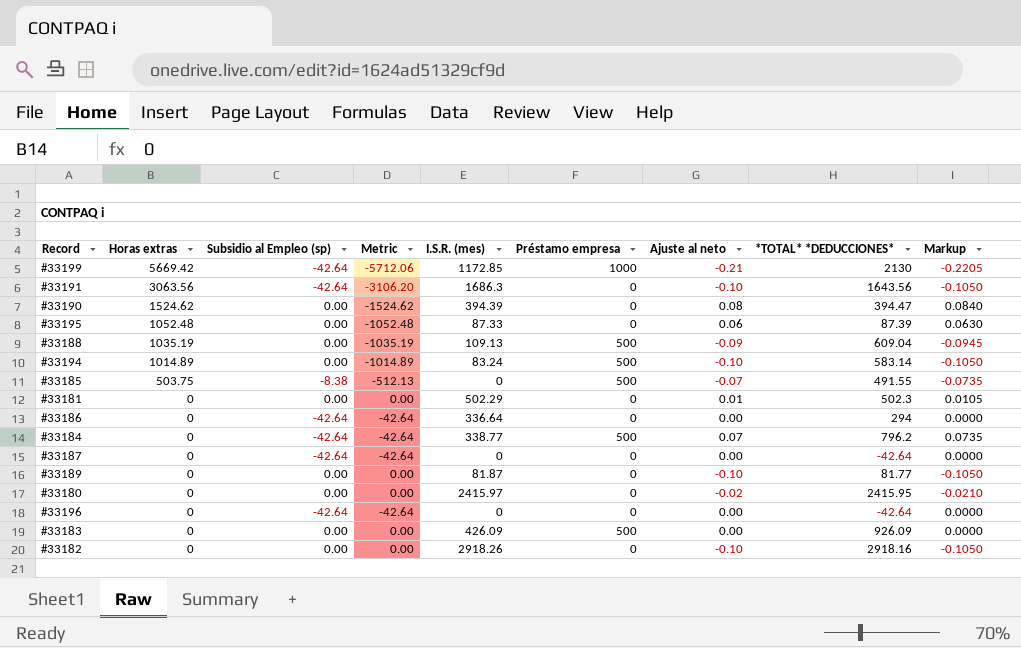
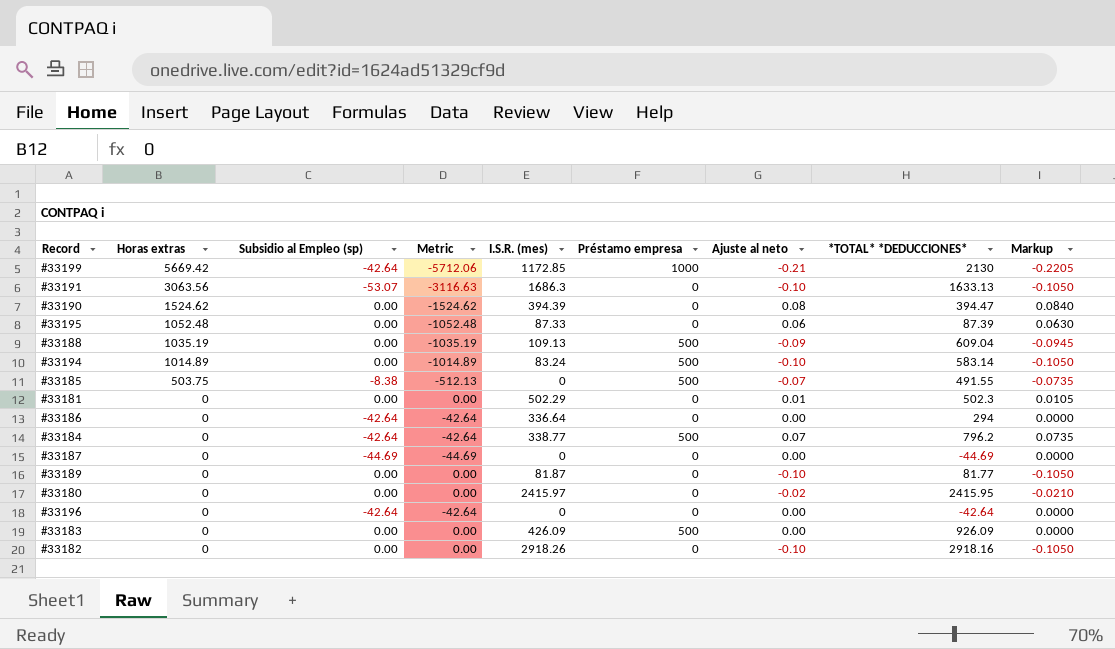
#33191 | Subsidio al Empleo (sp): -42.64 -> -53.07
#33191 | Metric: -3106.20 -> -3116.63
#33191 | *TOTAL* *DEDUCCIONES*: 1643.56 -> 1633.13
#33187 | Subsidio al Empleo (sp): -42.64 -> -44.69
#33187 | Metric: -42.64 -> -44.69
#33187 | *TOTAL* *DEDUCCIONES*: -42.64 -> -44.69

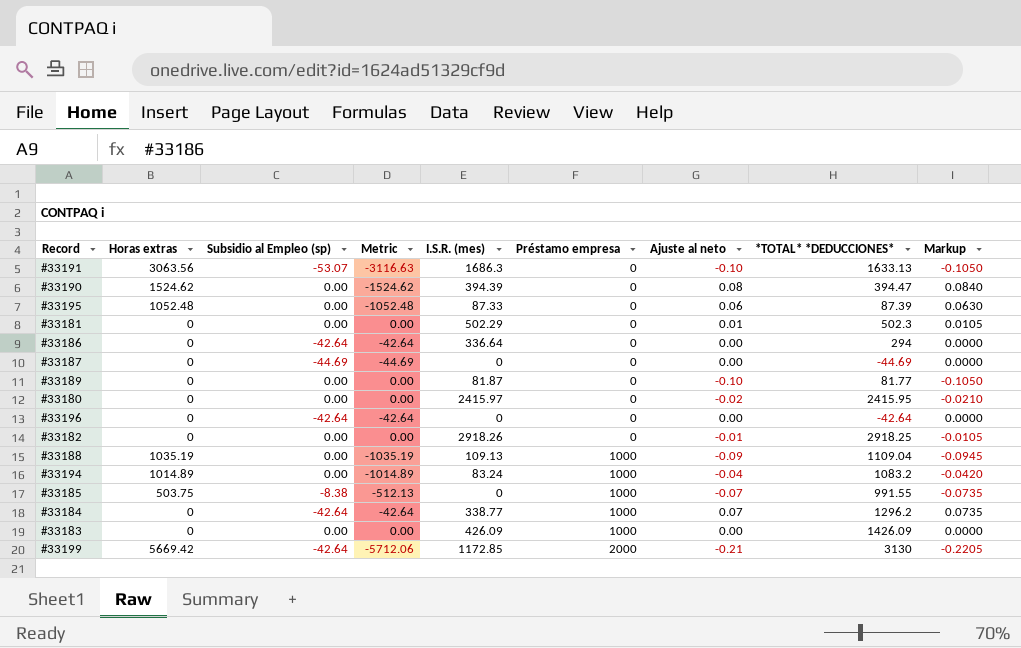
row order: Horas extras descending -> Préstamo empresa ascending
#33182 | Ajuste al neto: -0.10 -> -0.01
#33182 | *TOTAL* *DEDUCCIONES*: 2918.16 -> 2918.25
#33182 | Markup: -0.1050 -> -0.0105
#33188 | Préstamo empresa: 500 -> 1000
#33188 | *TOTAL* *DEDUCCIONES*: 609.04 -> 1109.04
#33194 | Préstamo empresa: 500 -> 1000
#33194 | Ajuste al neto: -0.10 -> -0.04
#33194 | *TOTAL* *DEDUCCIONES*: 583.14 -> 1083.2
#33194 | Markup: -0.1050 -> -0.0420
#33185 | Préstamo empresa: 500 -> 1000
#33185 | *TOTAL* *DEDUCCIONES*: 491.55 -> 991.55
#33184 | Préstamo empresa: 500 -> 1000
#33184 | *TOTAL* *DEDUCCIONES*: 796.2 -> 1296.2
#33183 | Préstamo empresa: 500 -> 1000
#33183 | *TOTAL* *DEDUCCIONES*: 926.09 -> 1426.09
#33199 | Préstamo empresa: 1000 -> 2000
#33199 | *TOTAL* *DEDUCCIONES*: 2130 -> 3130

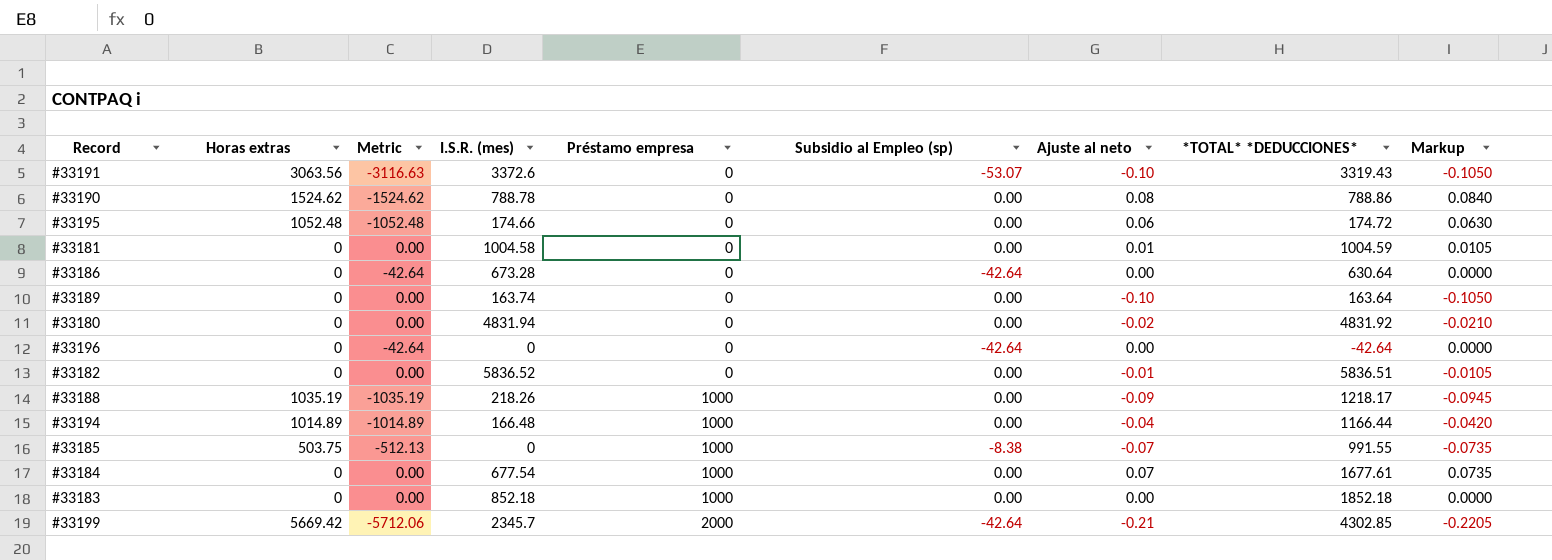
column Subsidio al Empleo (sp) | position: 3 -> 6
row #33187: 0 | -44.69 | -44.69 | 0 | 0 | 0.00 | -44.69 | 0.0000 -> none
#33191 | I.S.R. (mes): 1686.3 -> 3372.6
#33191 | *TOTAL* *DEDUCCIONES*: 1633.13 -> 3319.43
#33190 | I.S.R. (mes): 394.39 -> 788.78
#33190 | *TOTAL* *DEDUCCIONES*: 394.47 -> 788.86
#33195 | I.S.R. (mes): 87.33 -> 174.66
#33195 | *TOTAL* *DEDUCCIONES*: 87.39 -> 174.72
#33181 | I.S.R. (mes): 502.29 -> 1004.58
#33181 | *TOTAL* *DEDUCCIONES*: 502.3 -> 1004.59
#33186 | I.S.R. (mes): 336.64 -> 673.28
#33186 | *TOTAL* *DEDUCCIONES*: 294 -> 630.64
#33189 | I.S.R. (mes): 81.87 -> 163.74
#33189 | *TOTAL* *DEDUCCIONES*: 81.77 -> 163.64
#33180 | I.S.R. (mes): 2415.97 -> 4831.94
#33180 | *TOTAL* *DEDUCCIONES*: 2415.95 -> 4831.92
#33182 | I.S.R. (mes): 2918.26 -> 5836.52
#33182 | *TOTAL* *DEDUCCIONES*: 2918.25 -> 5836.51
#33188 | I.S.R. (mes): 109.13 -> 218.26
#33188 | *TOTAL* *DEDUCCIONES*: 1109.04 -> 1218.17
#33194 | I.S.R. (mes): 83.24 -> 166.48
#33194 | *TOTAL* *DEDUCCIONES*: 1083.2 -> 1166.44
#33184 | Metric: -42.64 -> 0.00
#33184 | I.S.R. (mes): 338.77 -> 677.54
#33184 | Subsidio al Empleo (sp): -42.64 -> 0.00
#33184 | *TOTAL* *DEDUCCIONES*: 1296.2 -> 1677.61
#33183 | I.S.R. (mes): 426.09 -> 852.18
#33183 | *TOTAL* *DEDUCCIONES*: 1426.09 -> 1852.18
#33199 | I.S.R. (mes): 1172.85 -> 2345.7
#33199 | *TOTAL* *DEDUCCIONES*: 3130 -> 4302.85

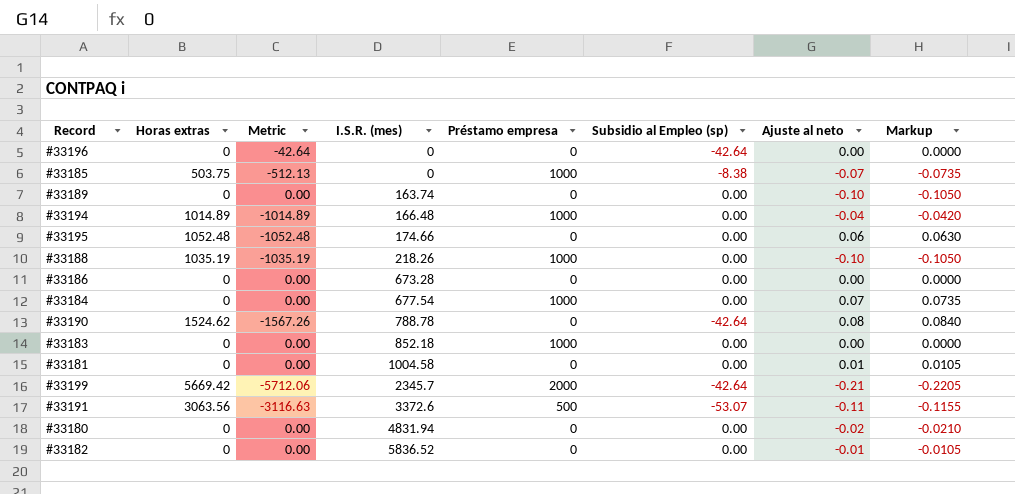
row order: Préstamo empresa ascending -> I.S.R. (mes) ascending
column *TOTAL* *DEDUCCIONES* | formula: [I.S.R. (mes)] + [Préstamo empresa] + [Subsidio al Empleo (sp)] + [Ajuste al neto] -> none
#33188 | Ajuste al neto: -0.09 -> -0.10
#33188 | Markup: -0.0945 -> -0.1050
#33186 | Metric: -42.64 -> 0.00
#33186 | Subsidio al Empleo (sp): -42.64 -> 0.00
#33190 | Metric: -1524.62 -> -1567.26
#33190 | Subsidio al Empleo (sp): 0.00 -> -42.64
#33191 | Préstamo empresa: 0 -> 500
#33191 | Ajuste al neto: -0.10 -> -0.11
#33191 | Markup: -0.1050 -> -0.1155

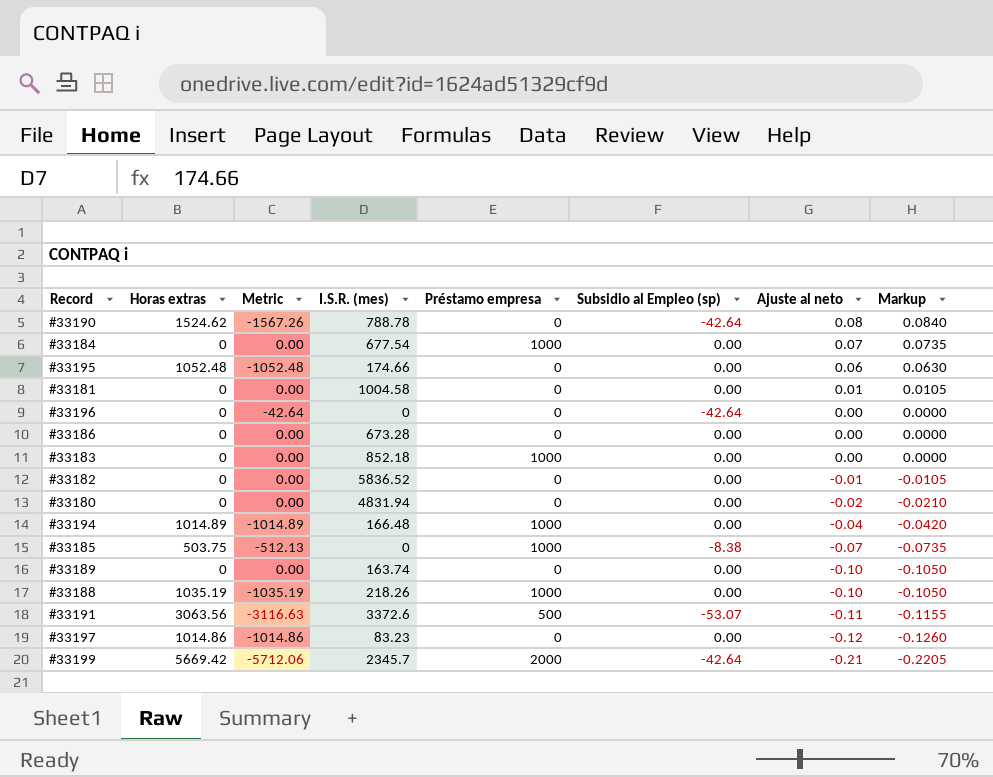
row order: I.S.R. (mes) ascending -> Ajuste al neto descending
row #33197: none -> 1014.86 | -1014.86 | 83.23 | 0 | 0.00 | -0.12 | -0.1260

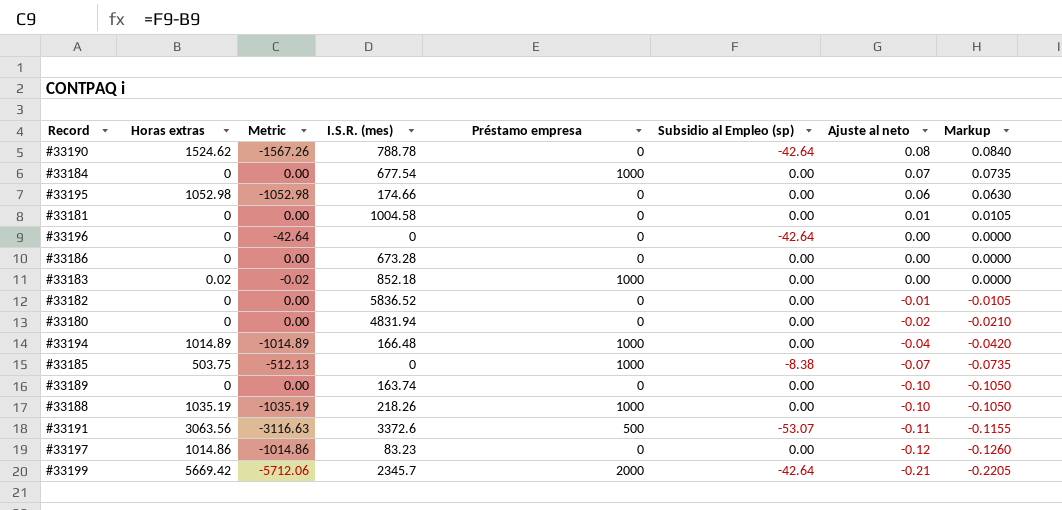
#33195 | Horas extras: 1052.48 -> 1052.98
#33195 | Metric: -1052.48 -> -1052.98
#33183 | Horas extras: 0 -> 0.02
#33183 | Metric: 0.00 -> -0.02

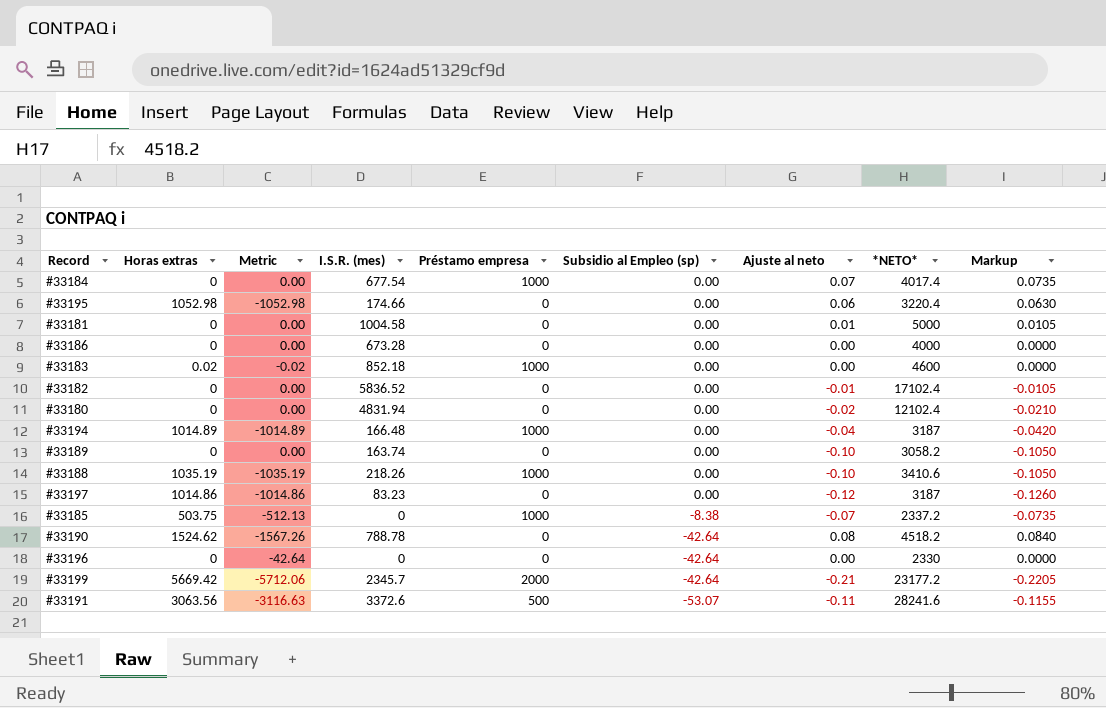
row order: Ajuste al neto descending -> Subsidio al Empleo (sp) descending
column *NETO* | position: none -> 8

